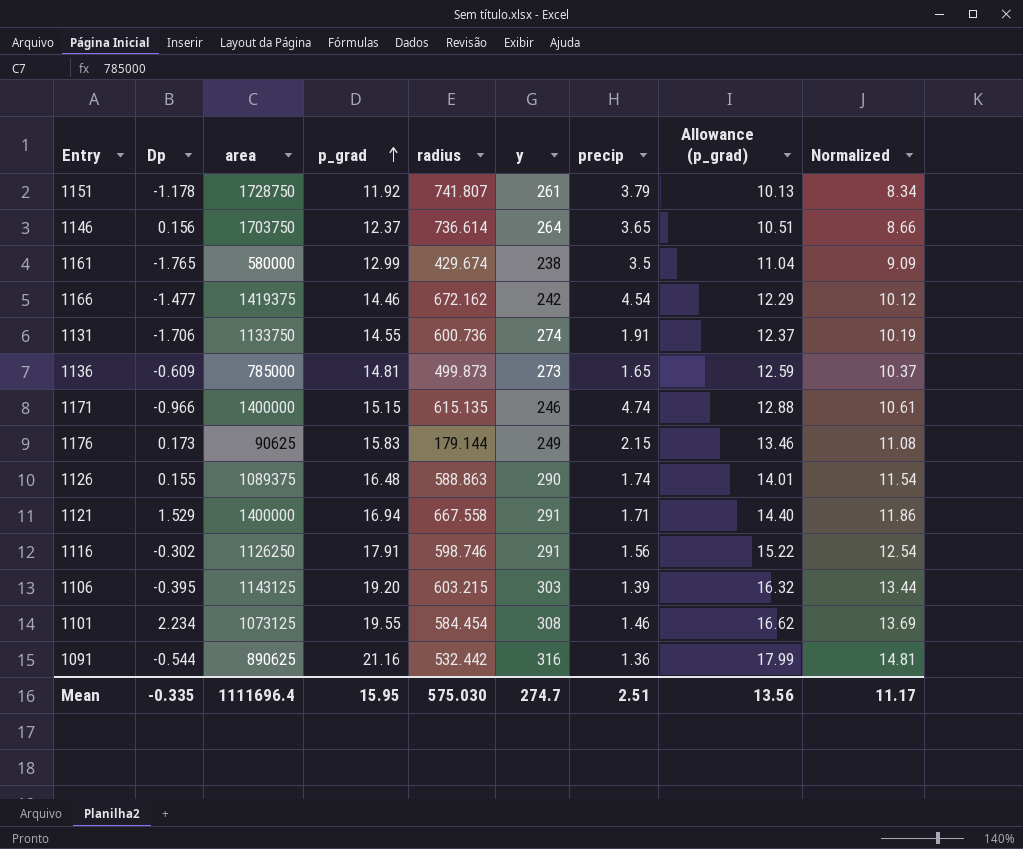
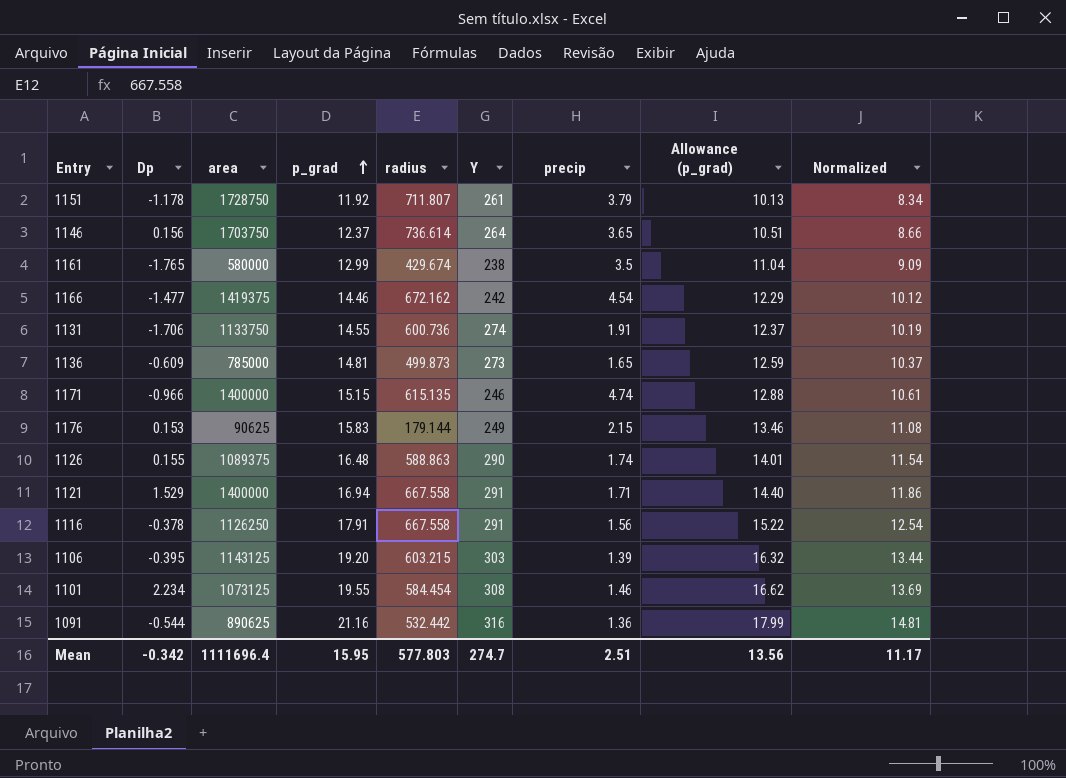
column name: y -> Y
1151 | radius: 741.807 -> 711.807
1176 | Dp: 0.173 -> 0.153
1116 | Dp: -0.302 -> -0.378
1116 | radius: 598.746 -> 667.558
Mean | Dp: -0.335 -> -0.342
Mean | radius: 575.030 -> 577.803

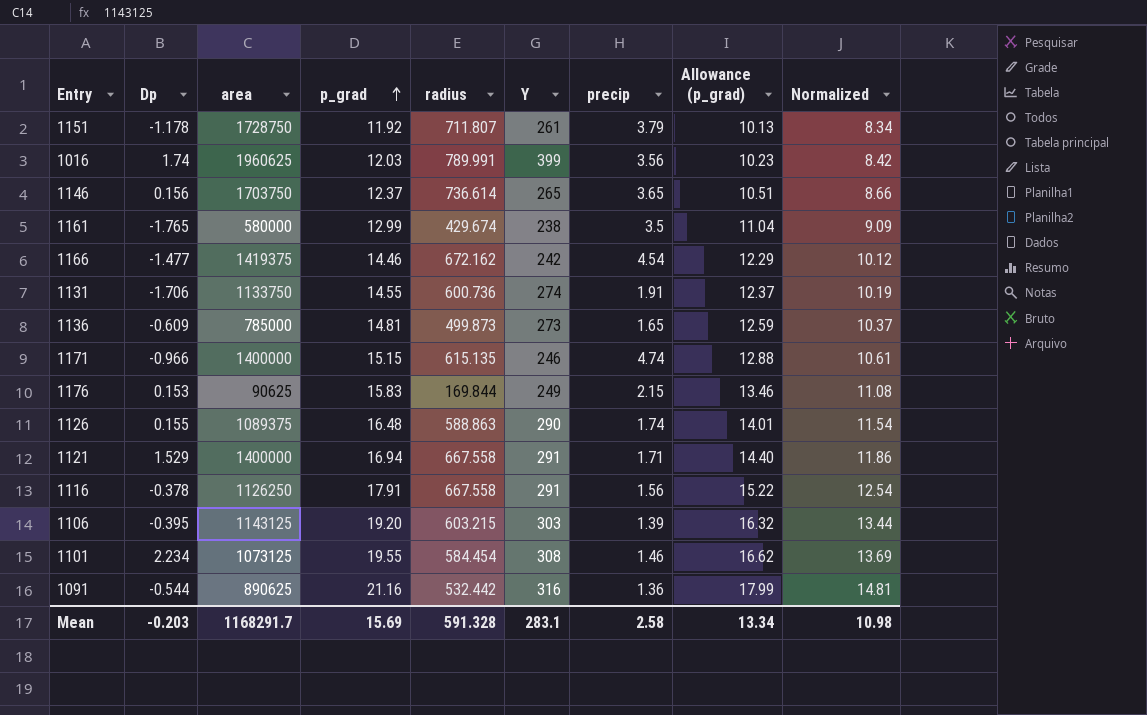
row 1016: none -> 1.74 | 1960625 | 12.03 | 789.991 | 399 | 3.56 | 10.23 | 8.42
1146 | Y: 264 -> 265
1176 | radius: 179.144 -> 169.844
Mean | Dp: -0.342 -> -0.203
Mean | area: 1111696.4 -> 1168291.7
Mean | p_grad: 15.95 -> 15.69
Mean | radius: 577.803 -> 591.328
Mean | Y: 274.7 -> 283.1
Mean | precip: 2.51 -> 2.58
Mean | Allowance (p_grad): 13.56 -> 13.34
Mean | Normalized: 11.17 -> 10.98

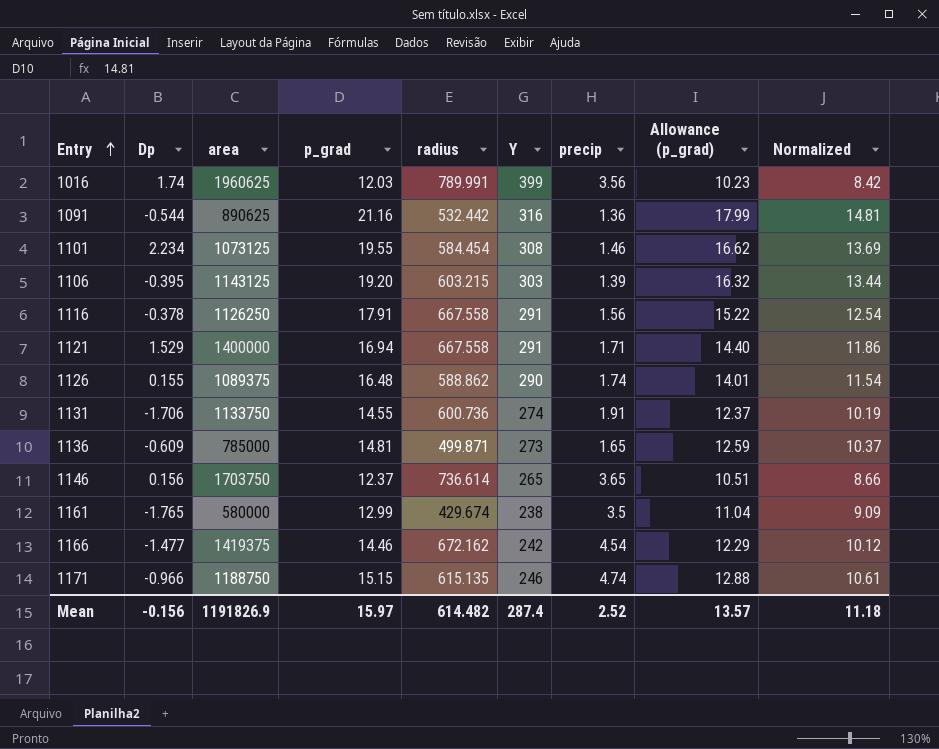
row order: p_grad ascending -> Entry ascending
row 1151: -1.178 | 1728750 | 11.92 | 711.807 | 261 | 3.79 | 10.13 | 8.34 -> none
row 1176: 0.153 | 90625 | 15.83 | 169.844 | 249 | 2.15 | 13.46 | 11.08 -> none
1126 | radius: 588.863 -> 588.862
1136 | radius: 499.873 -> 499.871
1171 | area: 1400000 -> 1188750
Mean | Dp: -0.203 -> -0.156
Mean | area: 1168291.7 -> 1191826.9
Mean | p_grad: 15.69 -> 15.97
Mean | radius: 591.328 -> 614.482
Mean | Y: 283.1 -> 287.4
Mean | precip: 2.58 -> 2.52
Mean | Allowance (p_grad): 13.34 -> 13.57
Mean | Normalized: 10.98 -> 11.18

